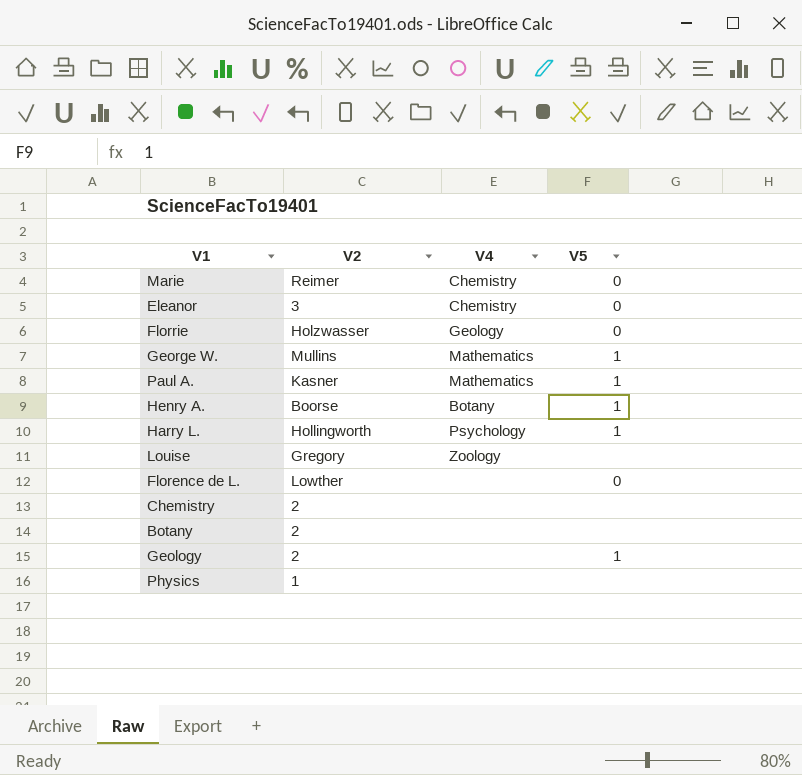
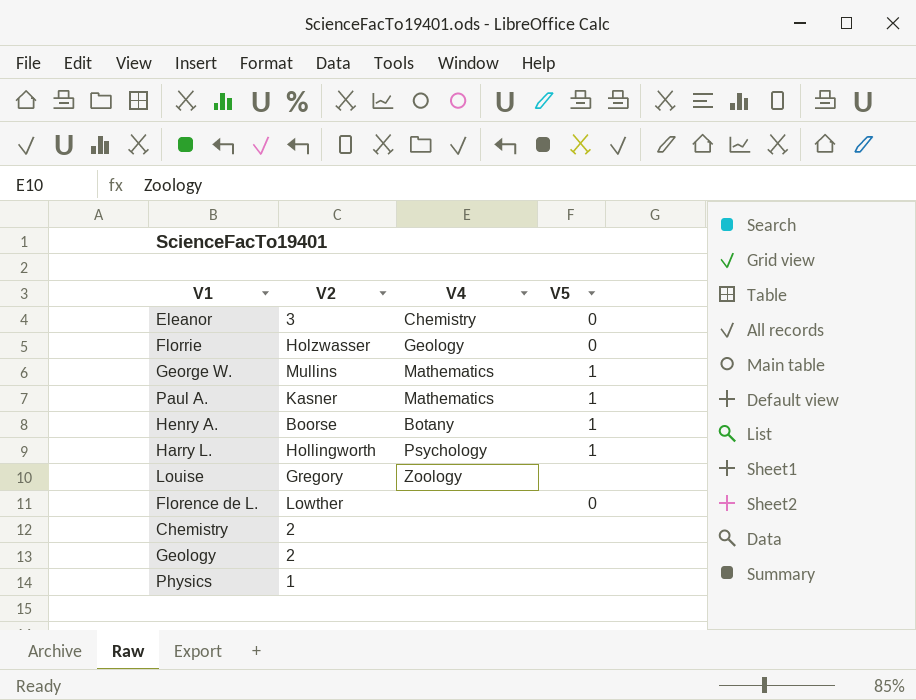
row Marie: Reimer | Chemistry | 0 -> none
row Botany: 2 | none | none -> none
Geology | V5: 1 -> none

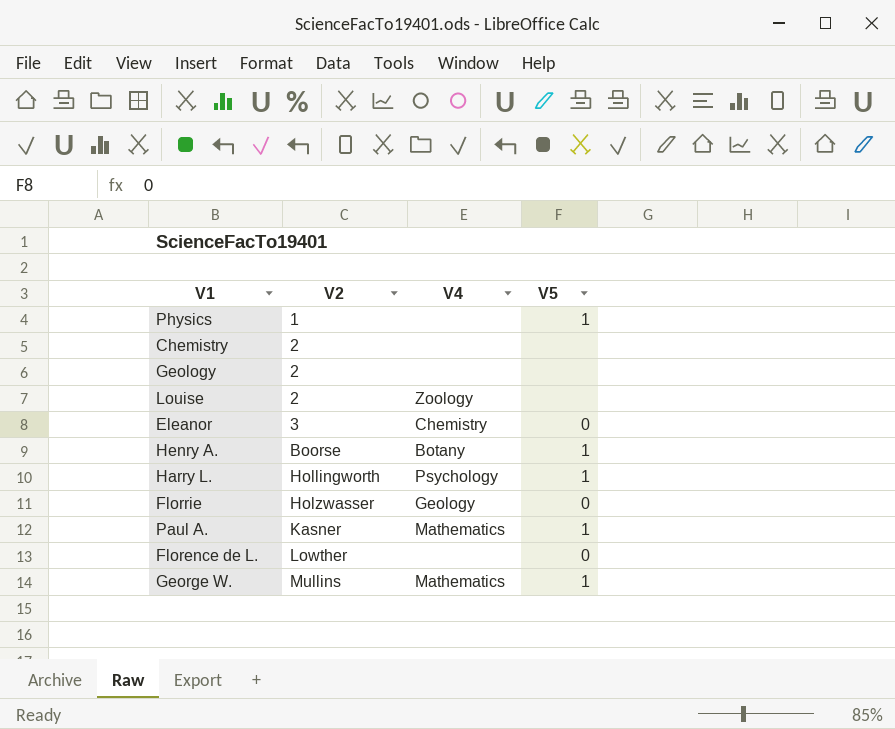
row order: none -> V2 ascending
Physics | V5: none -> 1
Louise | V2: Gregory -> 2

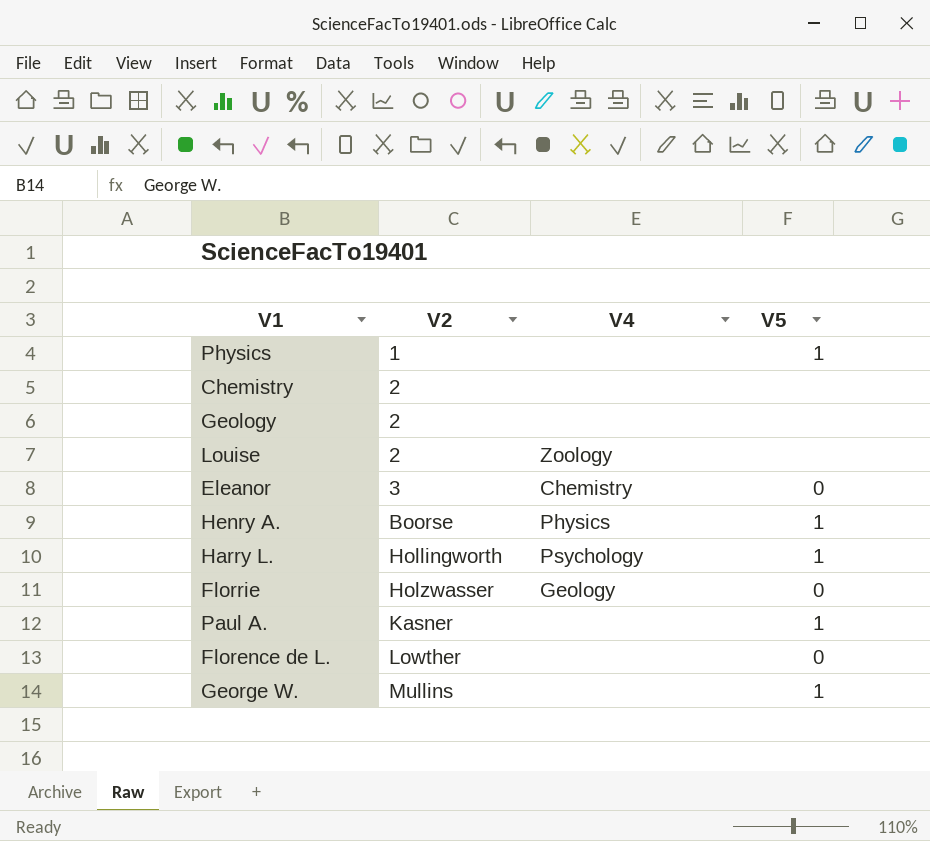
Henry A. | V4: Botany -> Physics
Paul A. | V4: Mathematics -> none
George W. | V4: Mathematics -> none

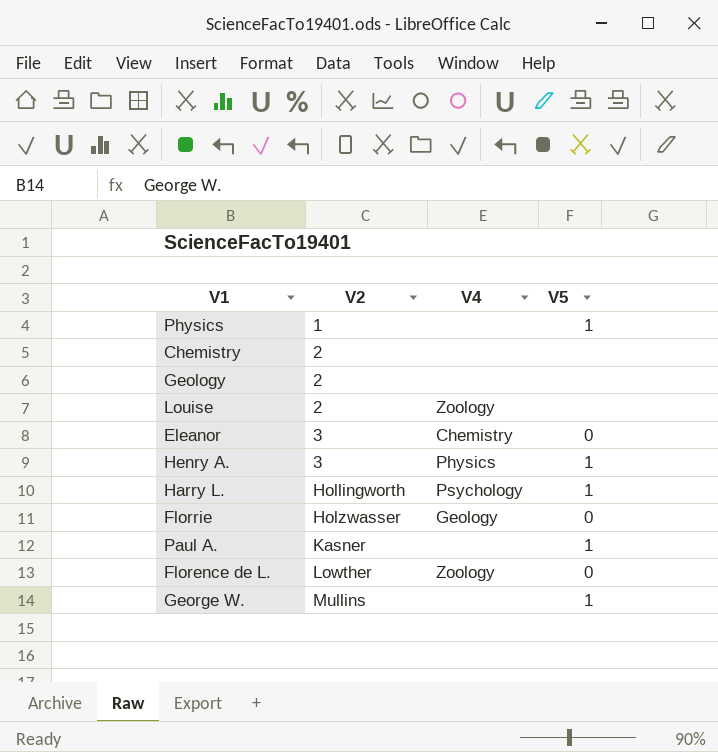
Henry A. | V2: Boorse -> 3
Florence de L. | V4: none -> Zoology

